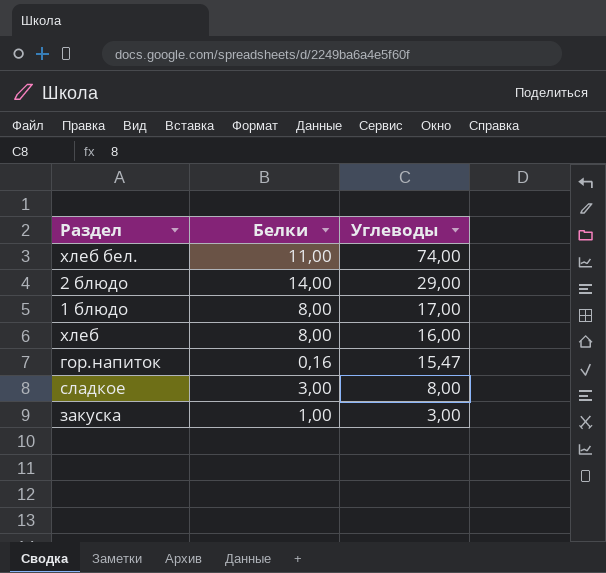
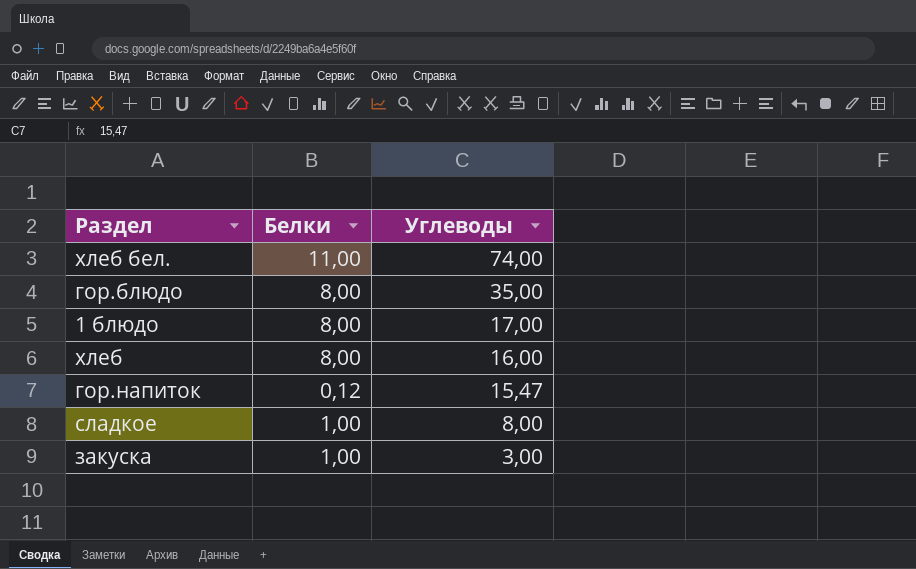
row 2 блюдо: 14,00 | 29,00 -> none
row гор.блюдо: none -> 8,00 | 35,00
гор.напиток | Белки: 0,16 -> 0,12
сладкое | Белки: 3,00 -> 1,00

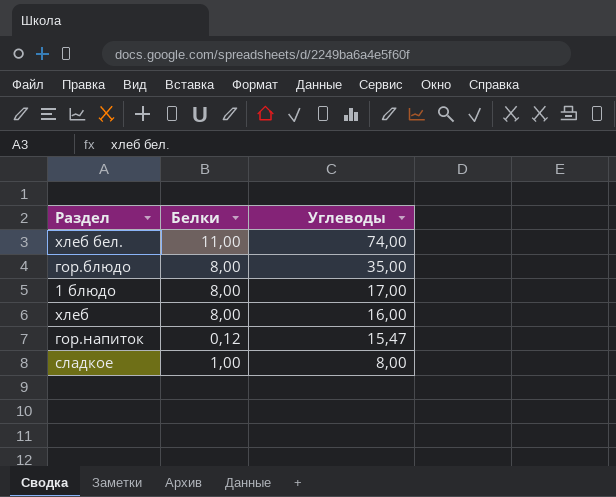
row закуска: 1,00 | 3,00 -> none

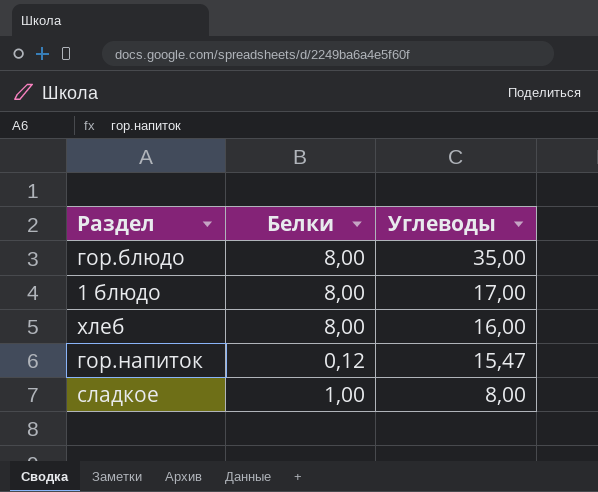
row хлеб бел.: 11,00 | 74,00 -> none

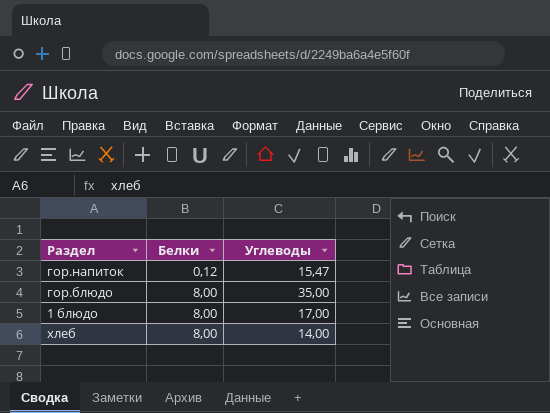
row order: Углеводы descending -> Белки ascending
row сладкое: 1,00 | 8,00 -> none
хлеб | Углеводы: 16,00 -> 14,00

